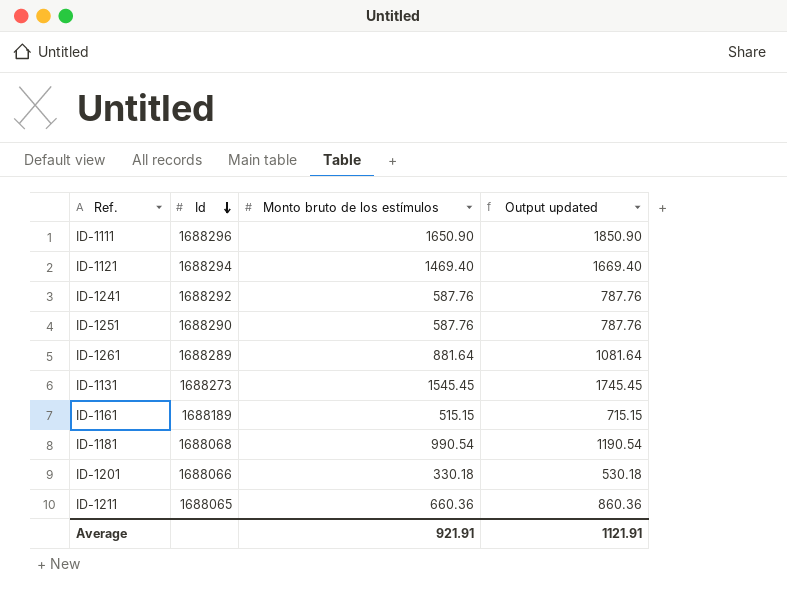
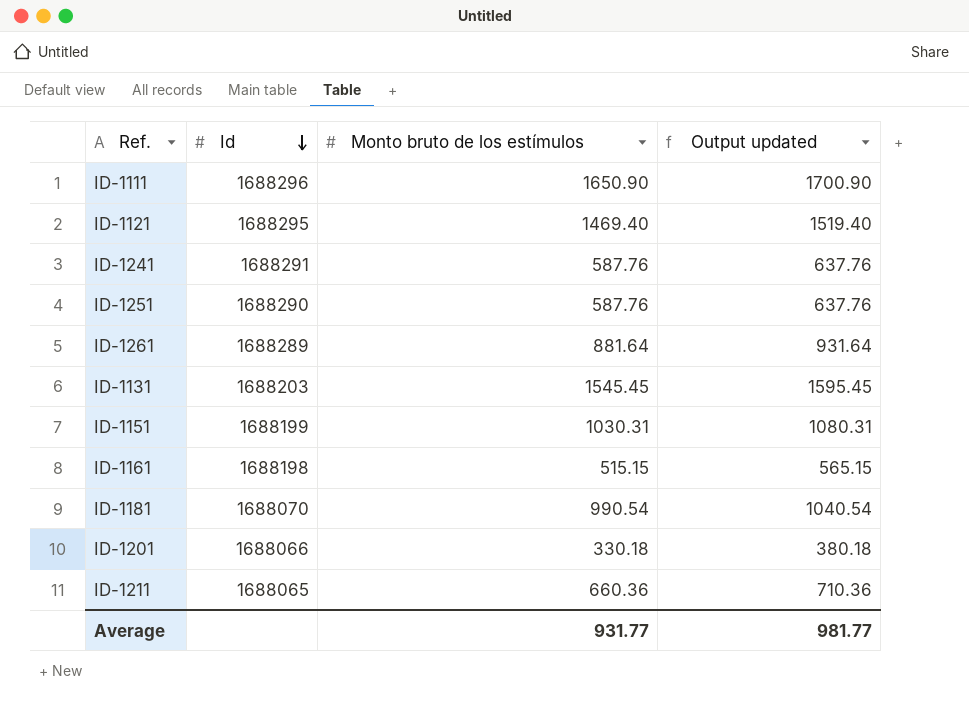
column Output updated | formula: [Monto bruto de los estímulos] + 200 -> [Monto bruto de los estímulos] + 50
ID-1121 | Id: 1688294 -> 1688295
ID-1241 | Id: 1688292 -> 1688291
ID-1131 | Id: 1688273 -> 1688203
row ID-1151: none -> 1688199 | 1030.31 | 1080.31
ID-1161 | Id: 1688189 -> 1688198
ID-1181 | Id: 1688068 -> 1688070
Average | Monto bruto de los estímulos: 921.91 -> 931.77
Average | Output updated: 1121.91 -> 981.77

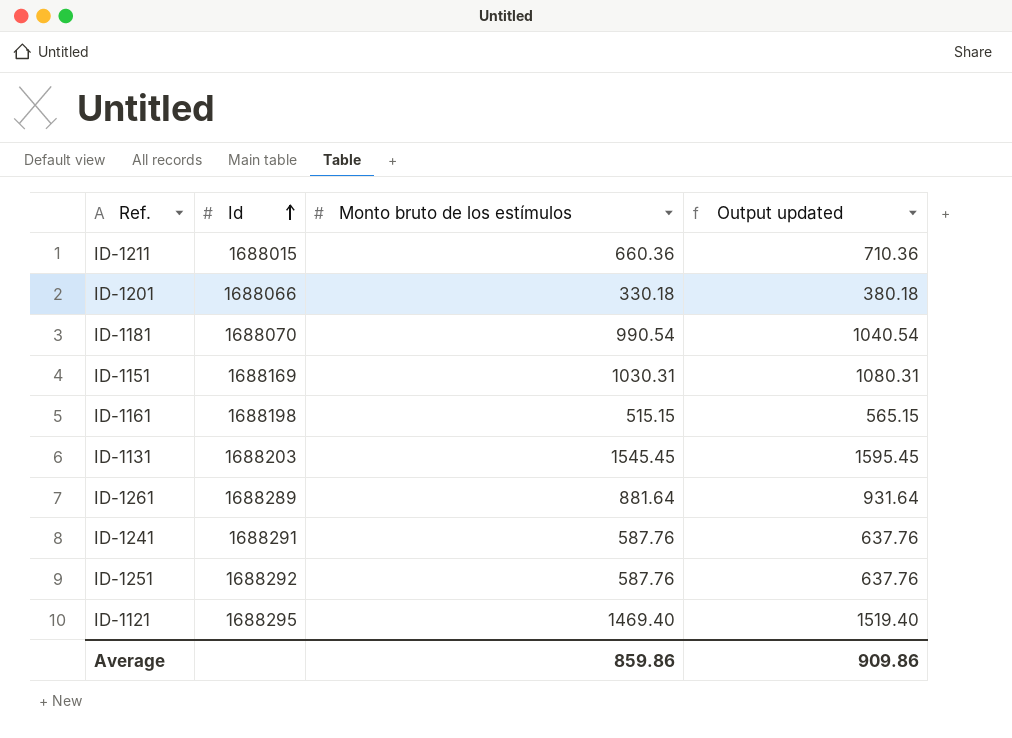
row order: Id descending -> Id ascending
row ID-1111: 1688296 | 1650.90 | 1700.90 -> none
ID-1211 | Id: 1688065 -> 1688015
ID-1151 | Id: 1688199 -> 1688169
ID-1251 | Id: 1688290 -> 1688292
Average | Monto bruto de los estímulos: 931.77 -> 859.86
Average | Output updated: 981.77 -> 909.86

